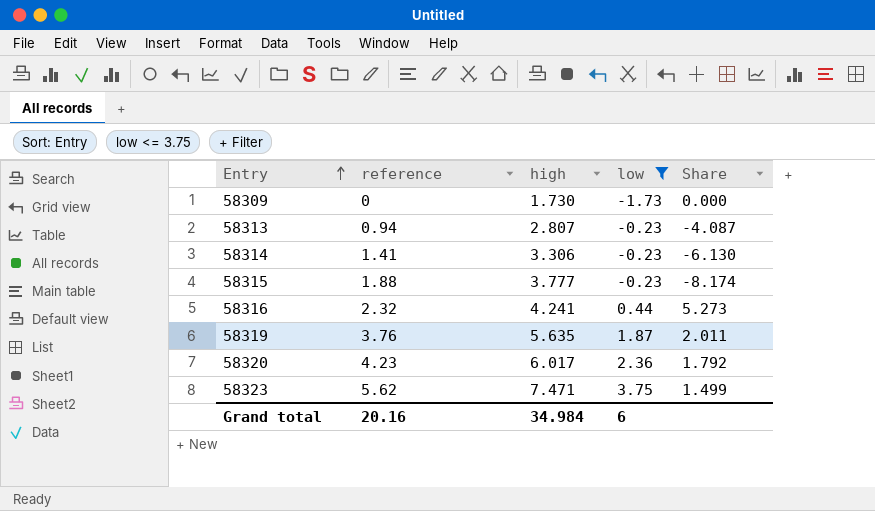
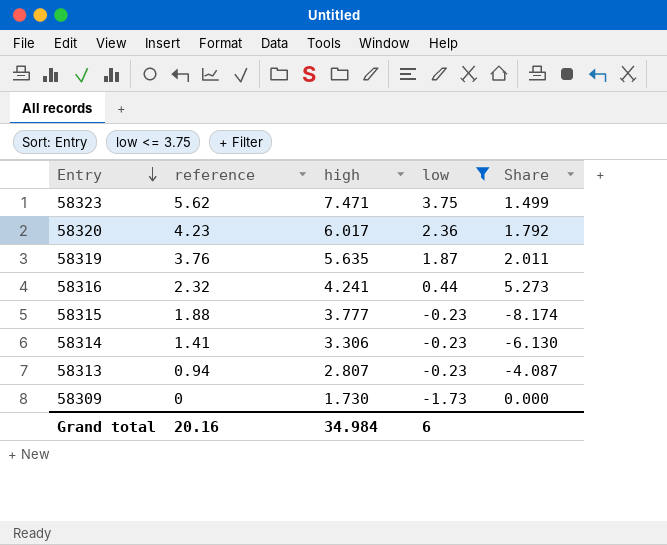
row order: Entry ascending -> Entry descending

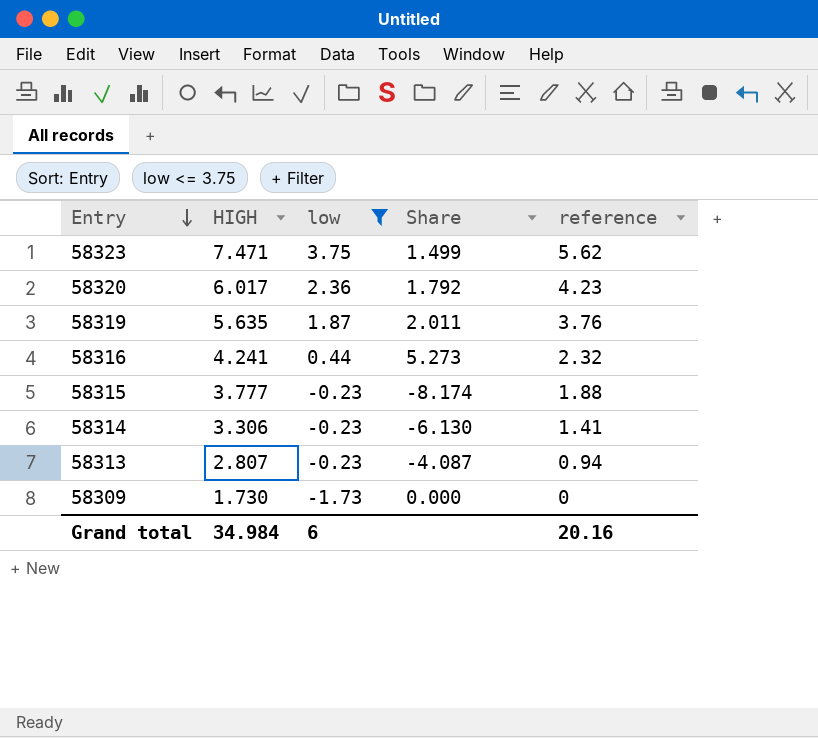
column name: high -> HIGH
column reference | position: 2 -> 5

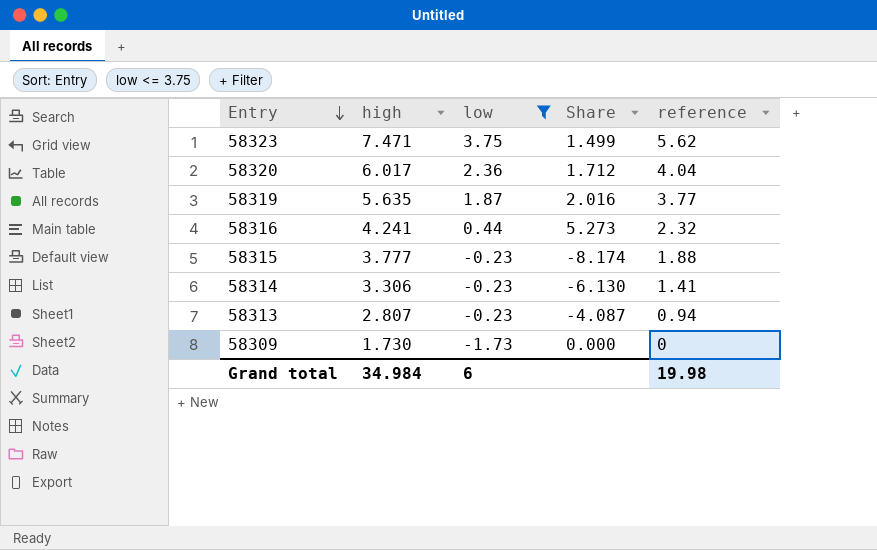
column name: HIGH -> high
58320 | Share: 1.792 -> 1.712
58320 | reference: 4.23 -> 4.04
58319 | Share: 2.011 -> 2.016
58319 | reference: 3.76 -> 3.77
Grand total | reference: 20.16 -> 19.98

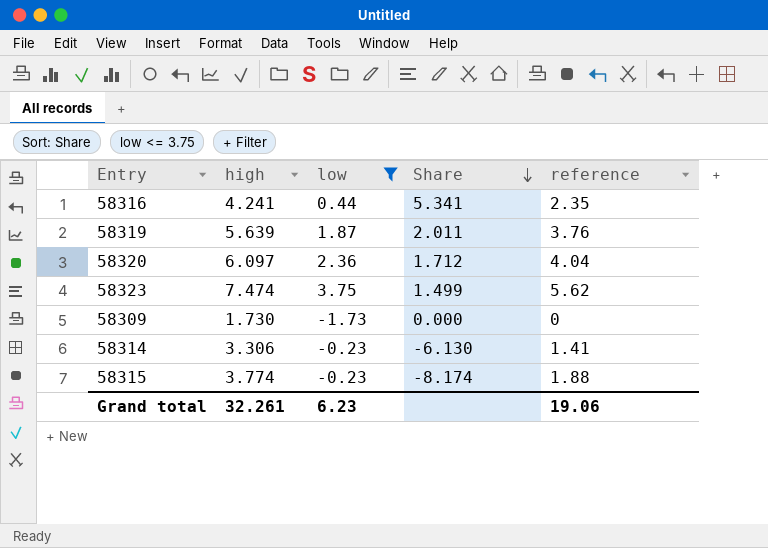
row order: Entry descending -> Share descending
row 58313: 2.807 | -0.23 | -4.087 | 0.94 -> none
58316 | Share: 5.273 -> 5.341
58316 | reference: 2.32 -> 2.35
58319 | high: 5.635 -> 5.639
58319 | Share: 2.016 -> 2.011
58319 | reference: 3.77 -> 3.76
58320 | high: 6.017 -> 6.097
58323 | high: 7.471 -> 7.474
58315 | high: 3.777 -> 3.774
Grand total | high: 34.984 -> 32.261
Grand total | low: 6 -> 6.23
Grand total | reference: 19.98 -> 19.06

